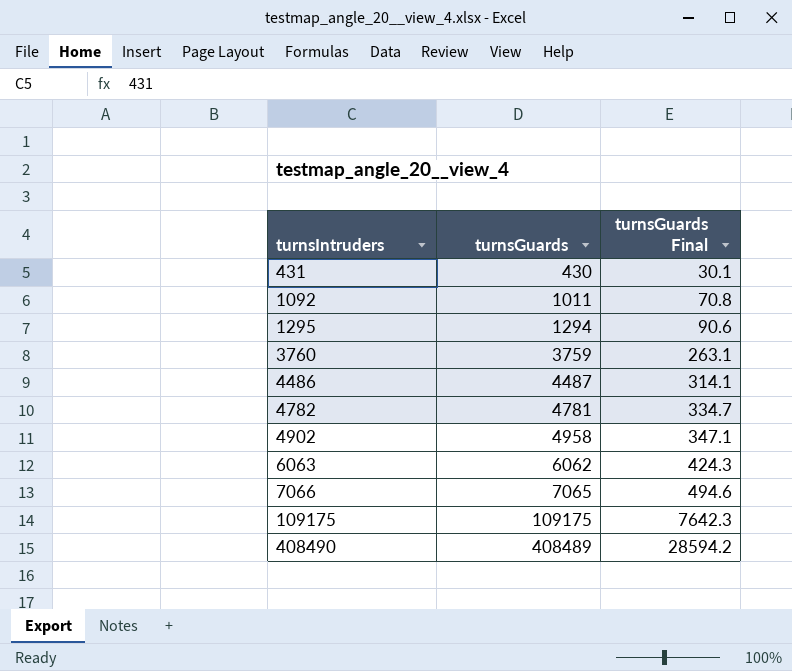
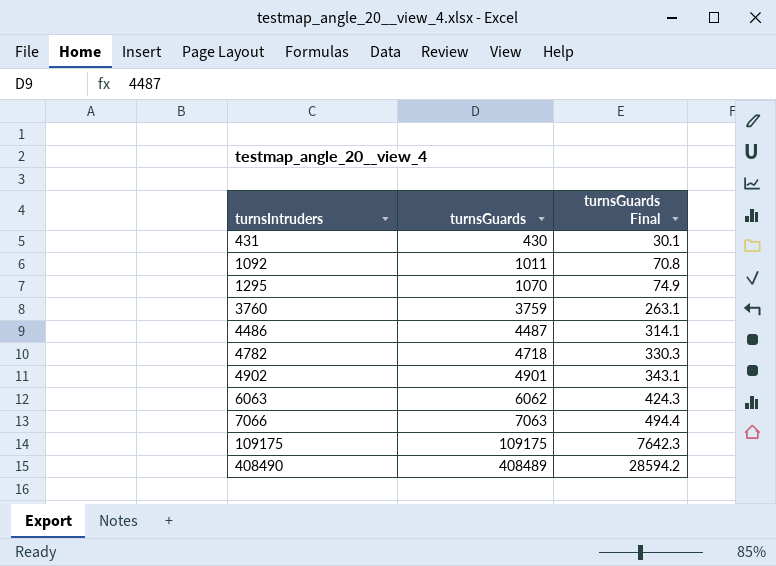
1295 | turnsGuards: 1294 -> 1070
1295 | turnsGuards Final: 90.6 -> 74.9
4782 | turnsGuards: 4781 -> 4718
4782 | turnsGuards Final: 334.7 -> 330.3
4902 | turnsGuards: 4958 -> 4901
4902 | turnsGuards Final: 347.1 -> 343.1
7066 | turnsGuards: 7065 -> 7063
7066 | turnsGuards Final: 494.6 -> 494.4

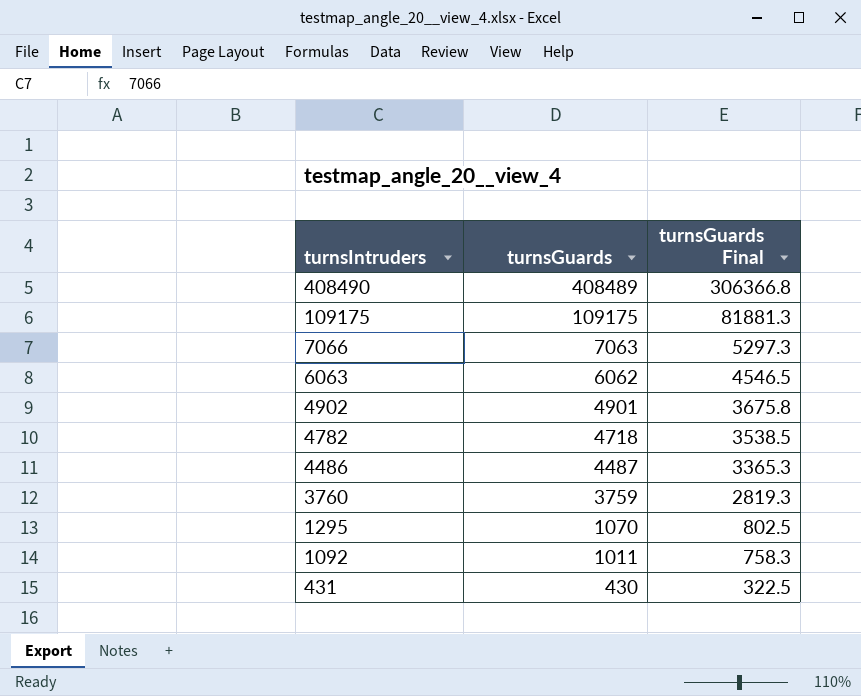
row order: turnsIntruders ascending -> turnsIntruders descending
column turnsGuards Final | formula: [turnsGuards] * 0.07 -> [turnsGuards] * 0.75

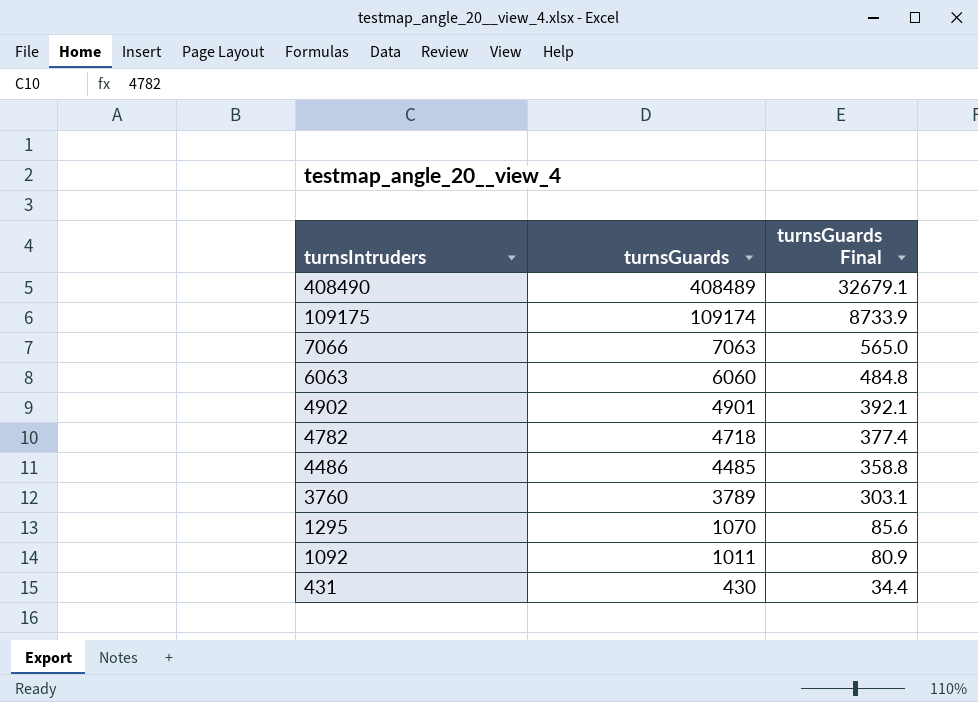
column turnsGuards Final | formula: [turnsGuards] * 0.75 -> [turnsGuards] * 0.08
109175 | turnsGuards: 109175 -> 109174
6063 | turnsGuards: 6062 -> 6060
4486 | turnsGuards: 4487 -> 4485
3760 | turnsGuards: 3759 -> 3789

